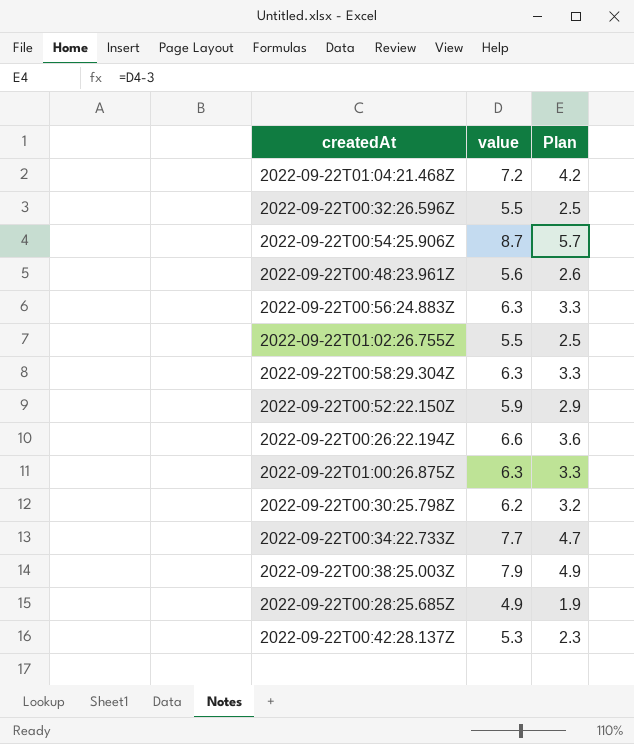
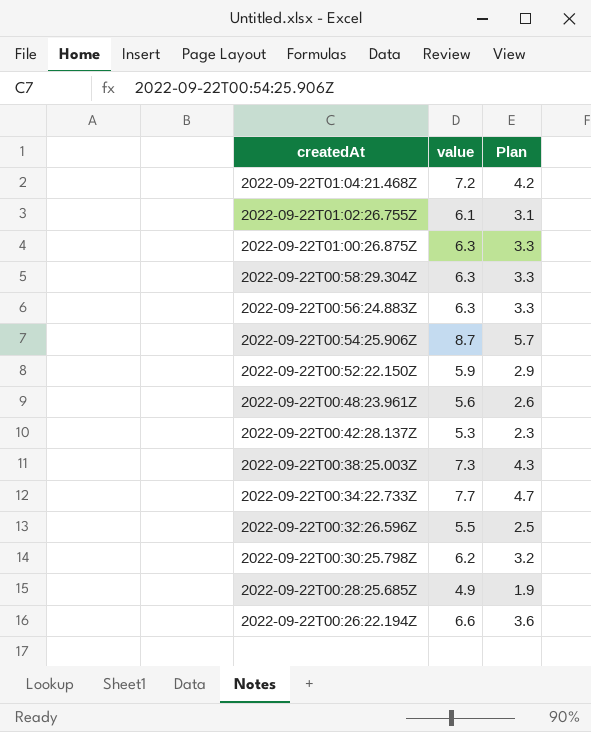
row order: none -> createdAt descending
2022-09-22T01:02:26.755Z | value: 5.5 -> 6.1
2022-09-22T01:02:26.755Z | Plan: 2.5 -> 3.1
2022-09-22T00:38:25.003Z | value: 7.9 -> 7.3
2022-09-22T00:38:25.003Z | Plan: 4.9 -> 4.3

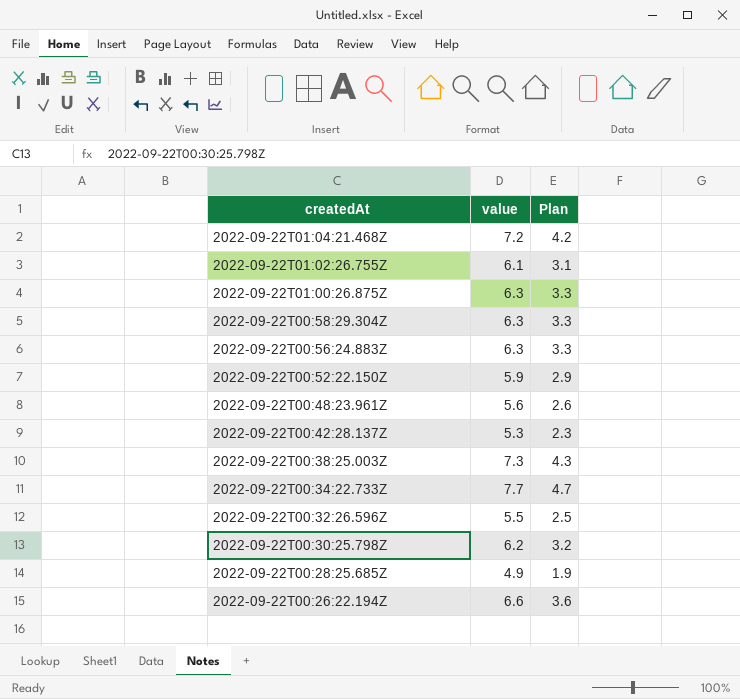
row 2022-09-22T00:54:25.906Z: 8.7 | 5.7 -> none

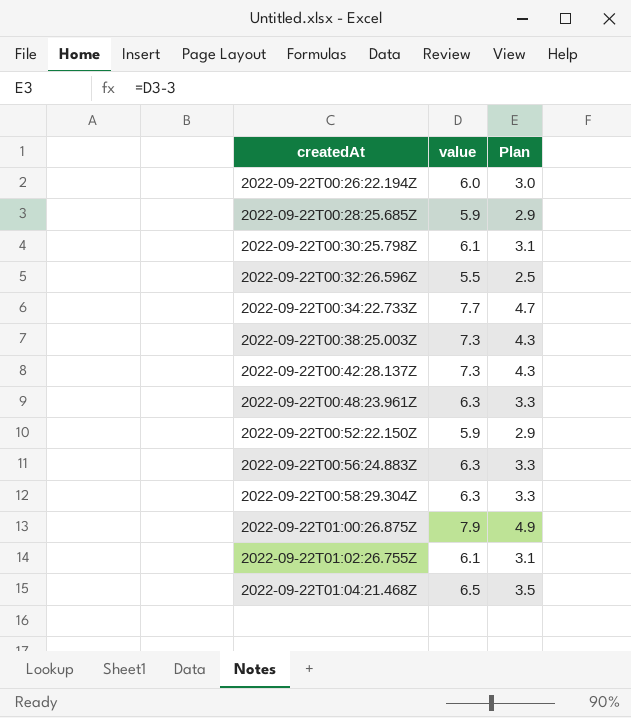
row order: createdAt descending -> createdAt ascending
2022-09-22T00:26:22.194Z | value: 6.6 -> 6.0
2022-09-22T00:26:22.194Z | Plan: 3.6 -> 3.0
2022-09-22T00:28:25.685Z | value: 4.9 -> 5.9
2022-09-22T00:28:25.685Z | Plan: 1.9 -> 2.9
2022-09-22T00:30:25.798Z | value: 6.2 -> 6.1
2022-09-22T00:30:25.798Z | Plan: 3.2 -> 3.1
2022-09-22T00:42:28.137Z | value: 5.3 -> 7.3
2022-09-22T00:42:28.137Z | Plan: 2.3 -> 4.3
2022-09-22T00:48:23.961Z | value: 5.6 -> 6.3
2022-09-22T00:48:23.961Z | Plan: 2.6 -> 3.3
2022-09-22T01:00:26.875Z | value: 6.3 -> 7.9
2022-09-22T01:00:26.875Z | Plan: 3.3 -> 4.9
2022-09-22T01:04:21.468Z | value: 7.2 -> 6.5
2022-09-22T01:04:21.468Z | Plan: 4.2 -> 3.5

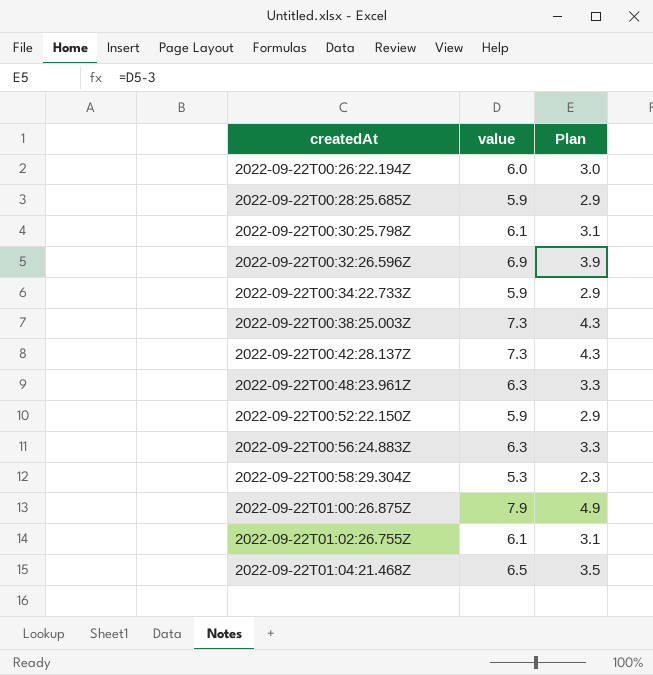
2022-09-22T00:32:26.596Z | value: 5.5 -> 6.9
2022-09-22T00:32:26.596Z | Plan: 2.5 -> 3.9
2022-09-22T00:34:22.733Z | value: 7.7 -> 5.9
2022-09-22T00:34:22.733Z | Plan: 4.7 -> 2.9
2022-09-22T00:58:29.304Z | value: 6.3 -> 5.3
2022-09-22T00:58:29.304Z | Plan: 3.3 -> 2.3

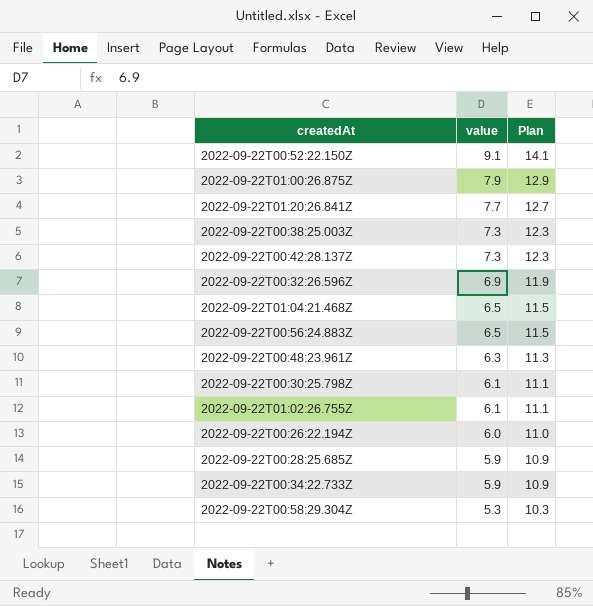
row order: createdAt ascending -> value descending
column Plan | formula: [value] - 3 -> [value] + 5
2022-09-22T00:52:22.150Z | value: 5.9 -> 9.1
row 2022-09-22T01:20:26.841Z: none -> 7.7 | 12.7
2022-09-22T00:56:24.883Z | value: 6.3 -> 6.5

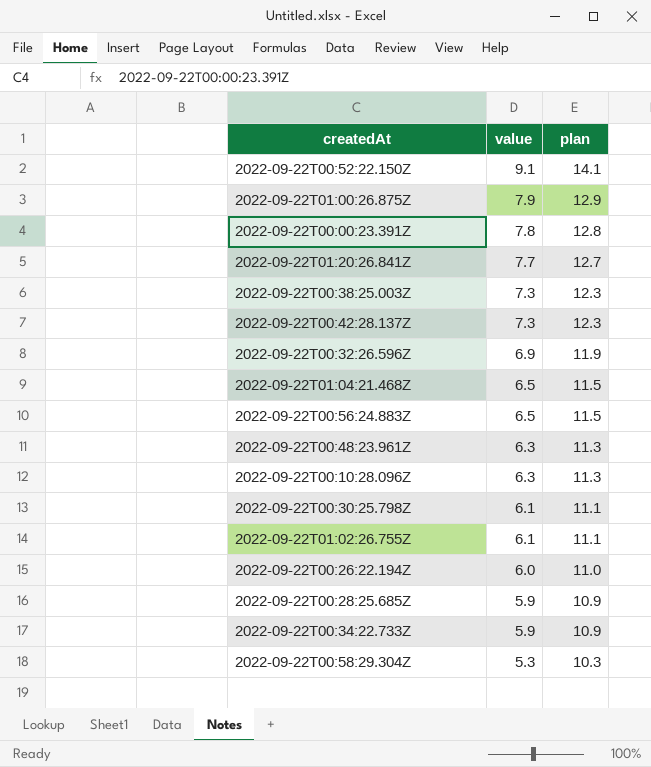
column name: Plan -> plan
row 2022-09-22T00:00:23.391Z: none -> 7.8 | 12.8
row 2022-09-22T00:10:28.096Z: none -> 6.3 | 11.3

